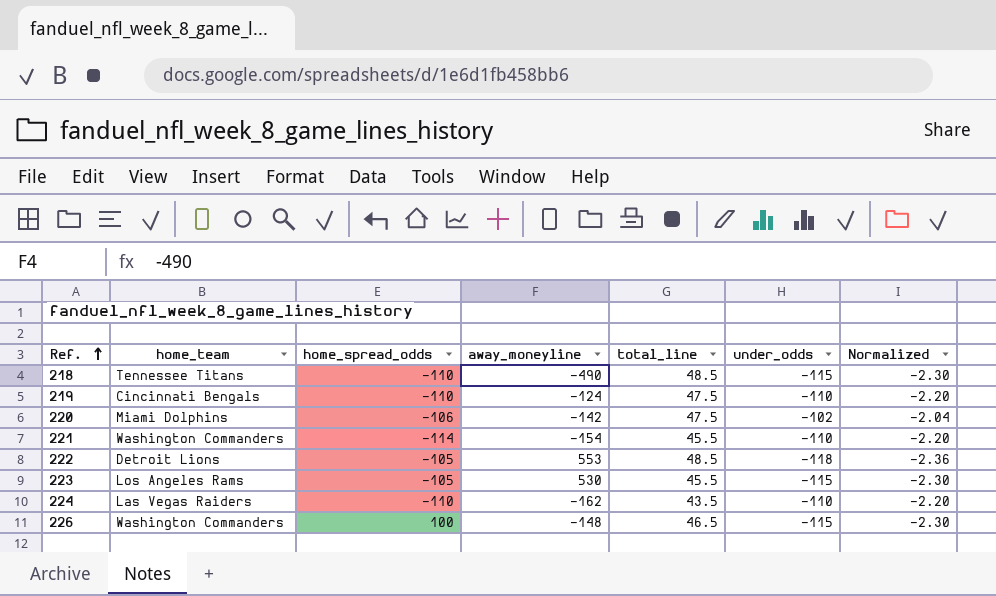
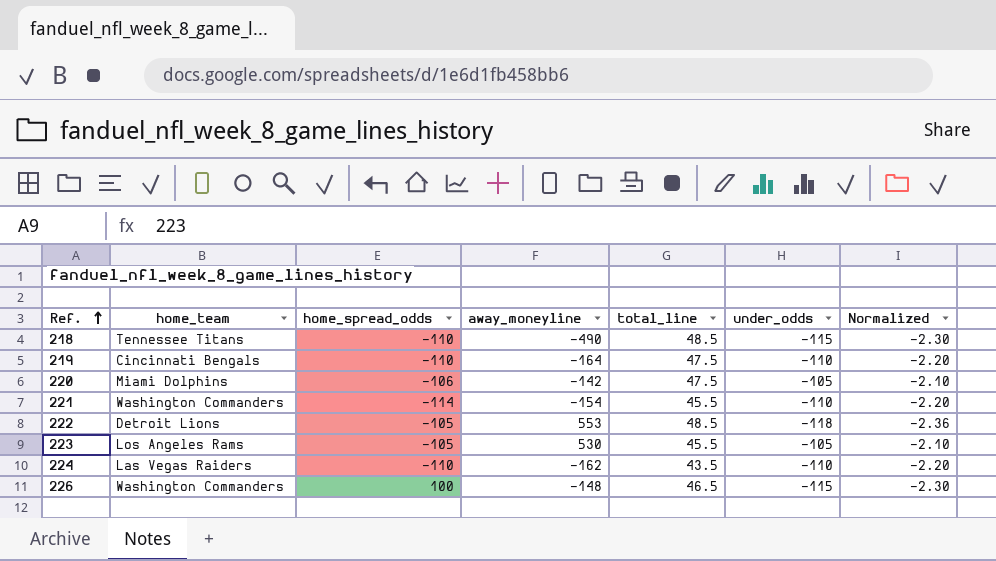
219 | away_moneyline: -124 -> -164
220 | under_odds: -102 -> -105
220 | Normalized: -2.04 -> -2.10
223 | under_odds: -115 -> -105
223 | Normalized: -2.30 -> -2.10

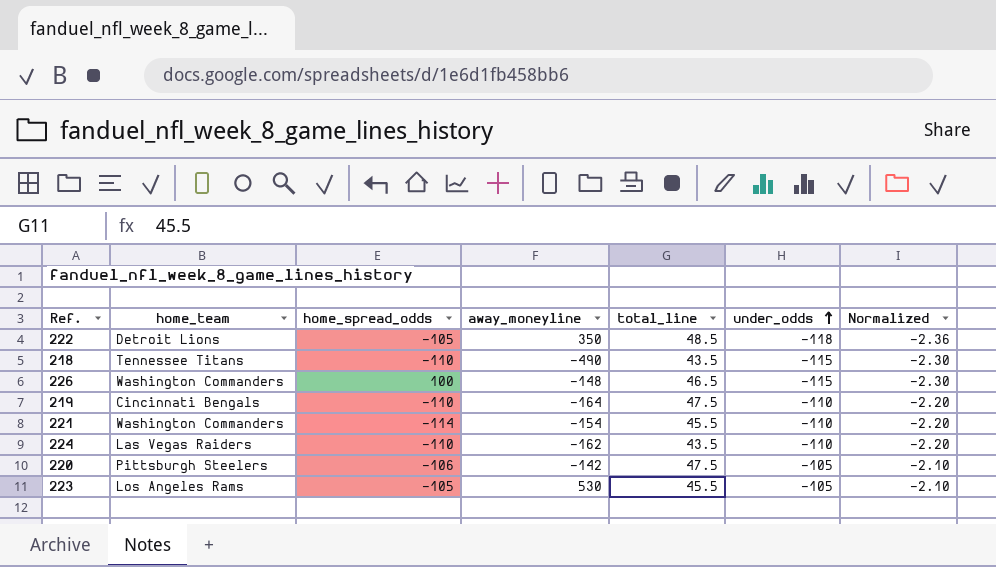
row order: Ref. ascending -> under_odds ascending
222 | away_moneyline: 553 -> 350
218 | total_line: 48.5 -> 43.5
220 | home_team: Miami Dolphins -> Pittsburgh Steelers

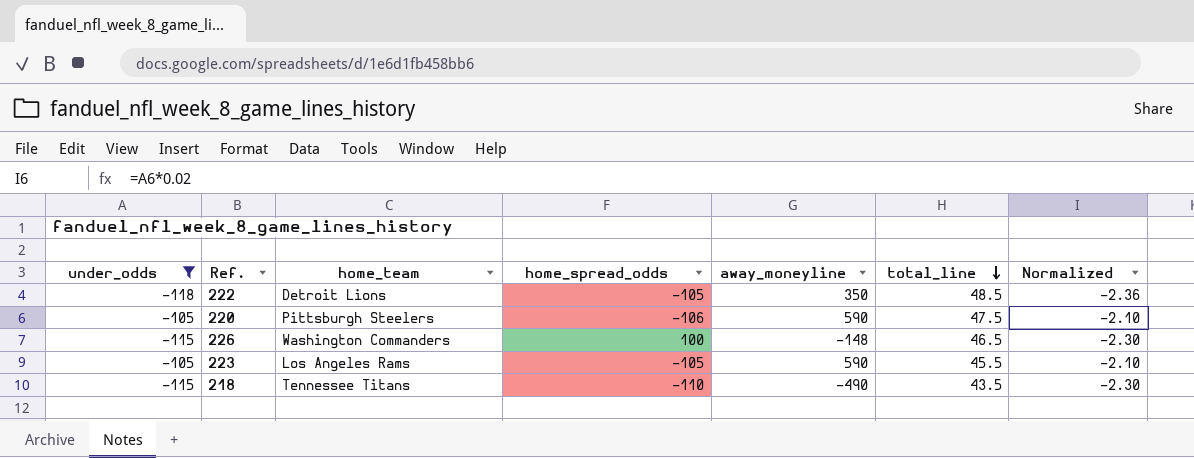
filter: none -> under_odds != -110
row order: under_odds ascending -> total_line descending
column under_odds | position: 6 -> 1
220 | away_moneyline: -142 -> 590
223 | away_moneyline: 530 -> 590

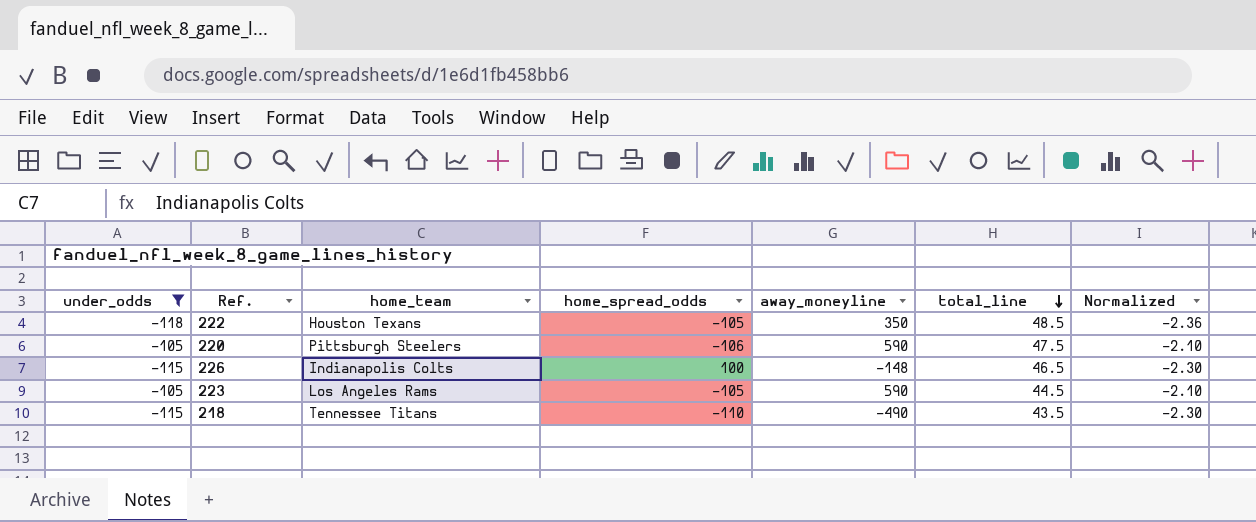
222 | home_team: Detroit Lions -> Houston Texans
226 | home_team: Washington Commanders -> Indianapolis Colts
223 | total_line: 45.5 -> 44.5

